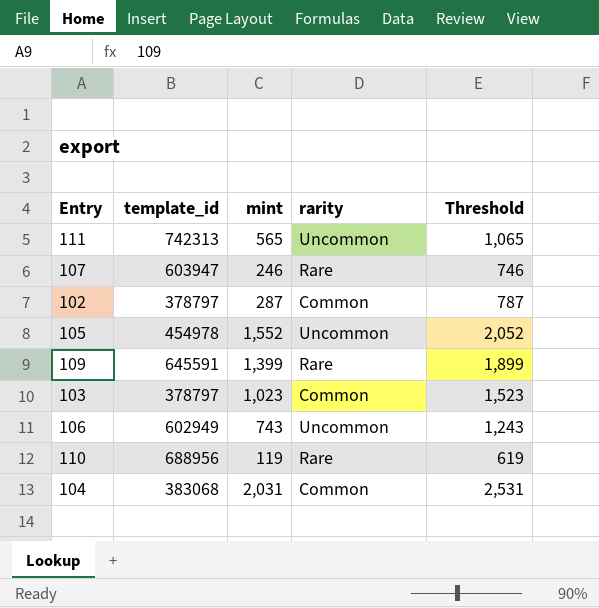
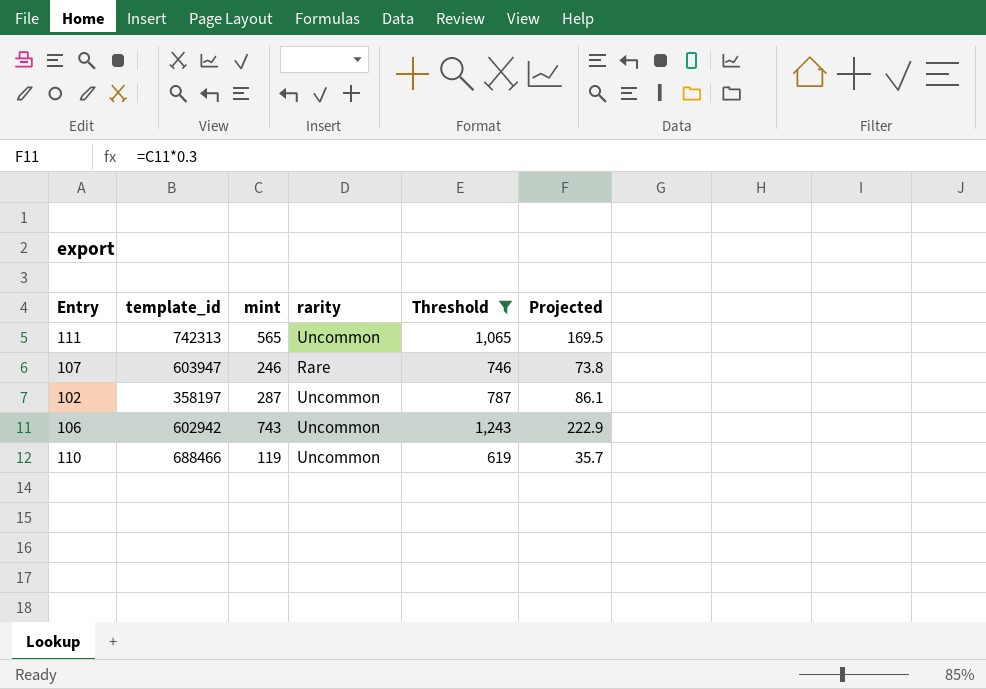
filter: none -> Threshold <= 1,243
column Projected | formula: none -> [mint] * 0.3
102 | template_id: 378797 -> 358197
102 | rarity: Common -> Uncommon
106 | template_id: 602949 -> 602942
110 | template_id: 688956 -> 688466
110 | rarity: Rare -> Uncommon

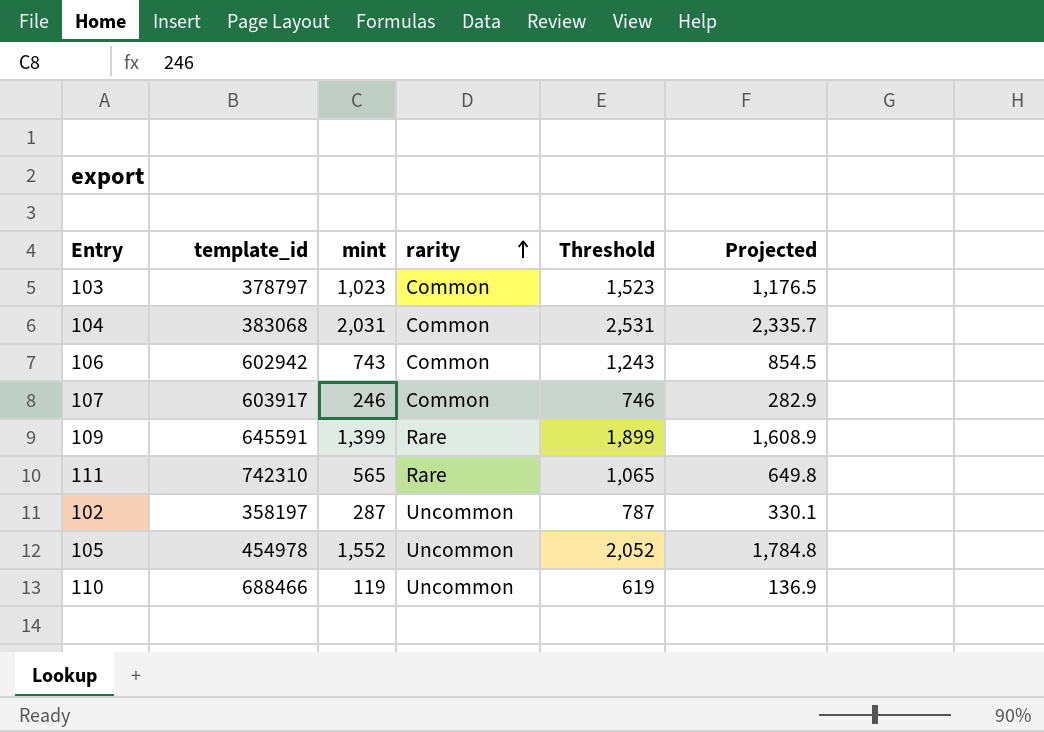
filter: Threshold <= 1,243 -> none
row order: none -> rarity ascending
column Projected | formula: [mint] * 0.3 -> [mint] * 1.15
106 | rarity: Uncommon -> Common
107 | template_id: 603947 -> 603917
107 | rarity: Rare -> Common
111 | template_id: 742313 -> 742310
111 | rarity: Uncommon -> Rare

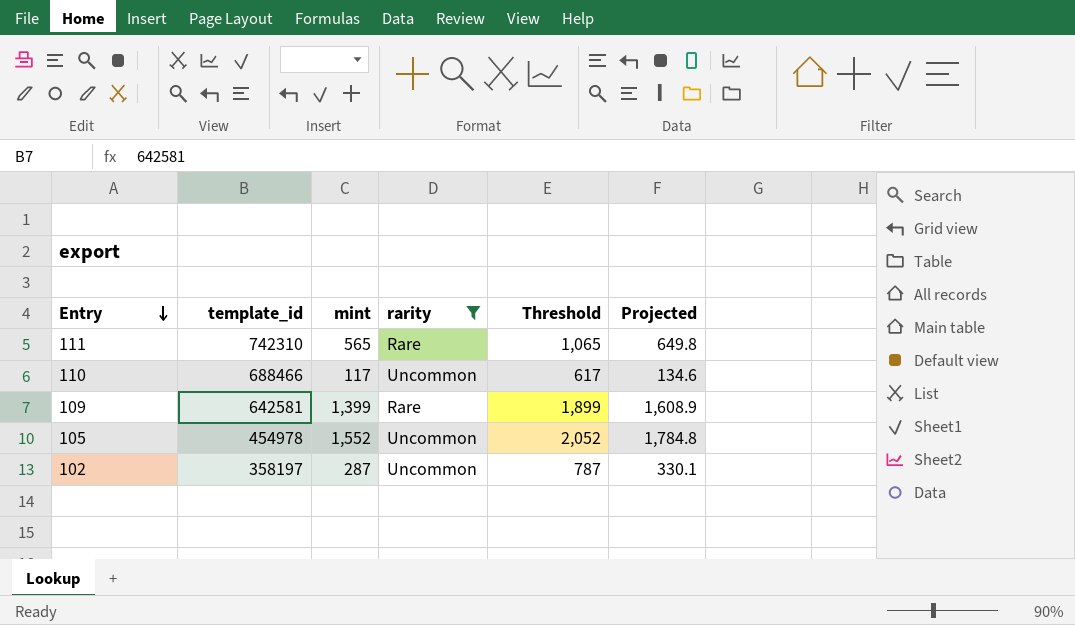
filter: none -> rarity != Common
row order: rarity ascending -> Entry descending
110 | mint: 119 -> 117
110 | Threshold: 619 -> 617
110 | Projected: 136.9 -> 134.6
109 | template_id: 645591 -> 642581

